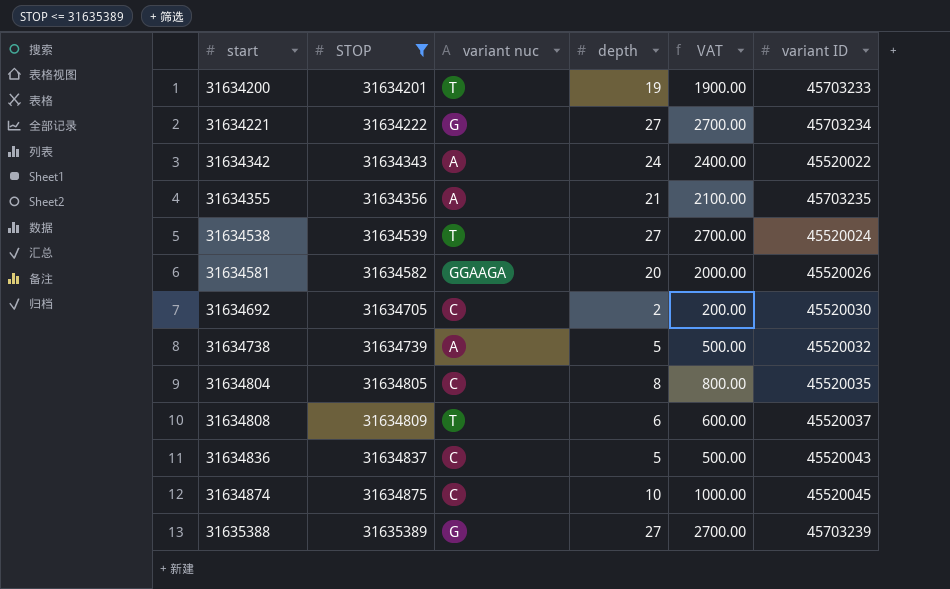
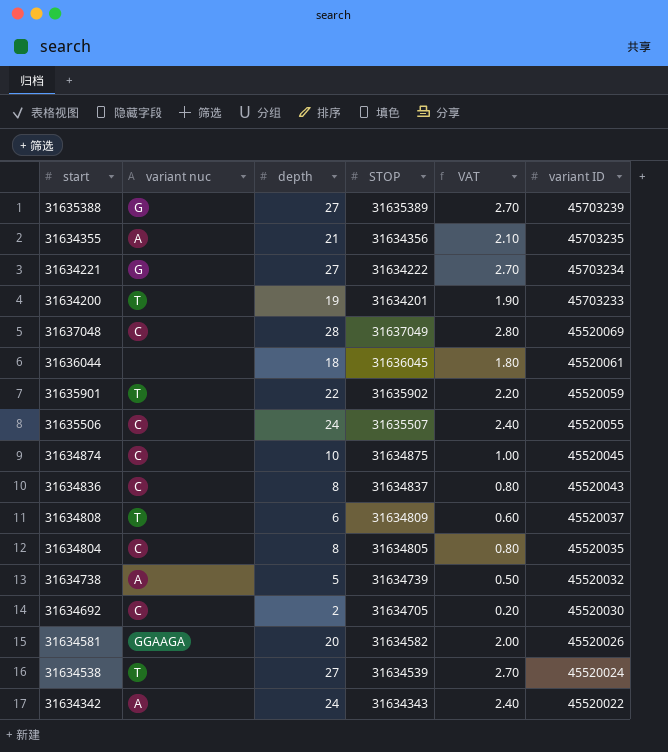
filter: STOP <= 31635389 -> none
row order: start ascending -> variant ID descending
column STOP | position: 2 -> 4
column VAT | formula: [depth] * 100 -> [depth] * 0.1
31634836 | depth: 5 -> 8

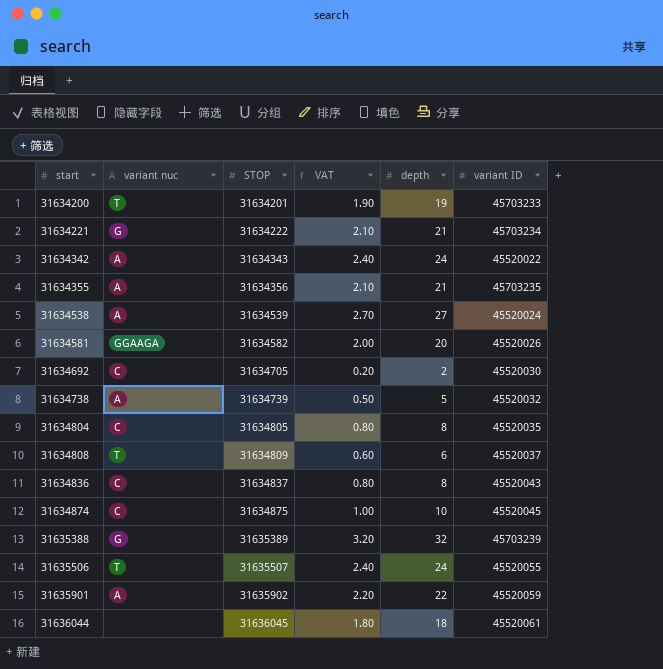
row order: variant ID descending -> start ascending
column depth | position: 3 -> 5
row 31637048: C | 28 | 31637049 | 2.80 | 45520069 -> none
31634221 | VAT: 2.70 -> 2.10
31634221 | depth: 27 -> 21
31634538 | variant nuc: T -> A
31635388 | VAT: 2.70 -> 3.20
31635388 | depth: 27 -> 32
31635506 | variant nuc: C -> T
31635901 | variant nuc: T -> A

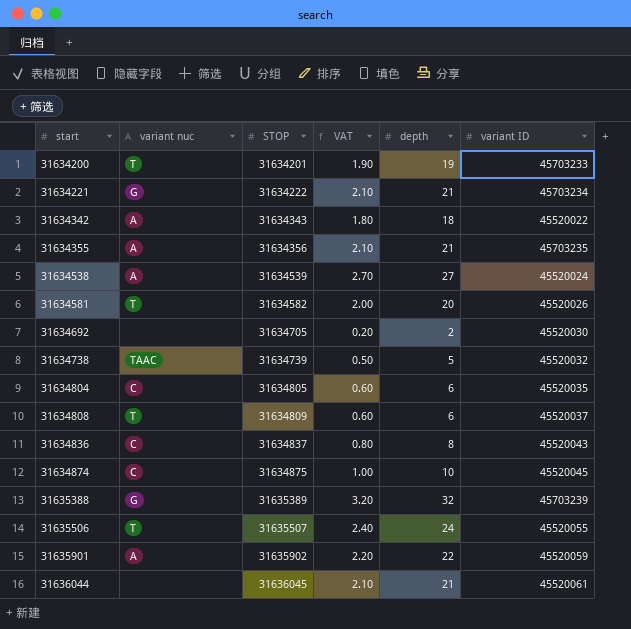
31634342 | VAT: 2.40 -> 1.80
31634342 | depth: 24 -> 18
31634581 | variant nuc: GGAAGA -> T
31634692 | variant nuc: C -> none
31634738 | variant nuc: A -> TAAC
31634804 | VAT: 0.80 -> 0.60
31634804 | depth: 8 -> 6
31636044 | VAT: 1.80 -> 2.10
31636044 | depth: 18 -> 21

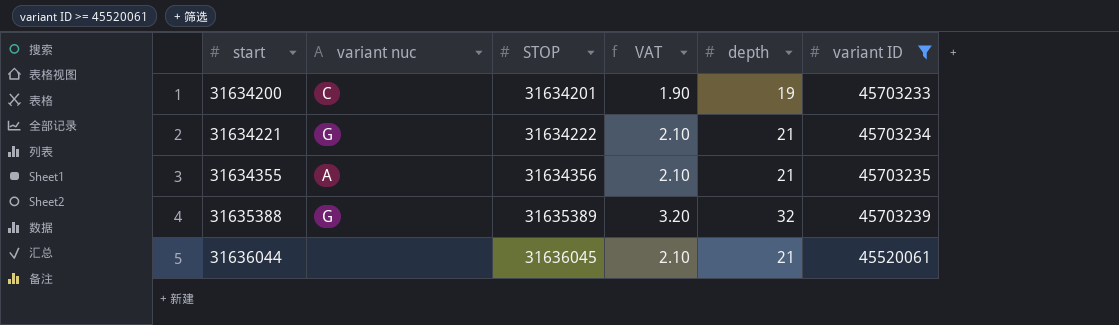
filter: none -> variant ID >= 45520061
31634200 | variant nuc: T -> C

